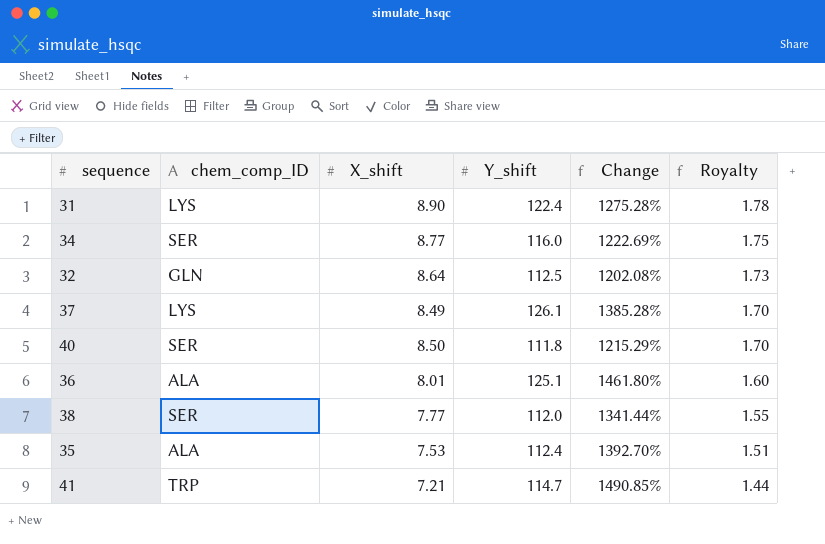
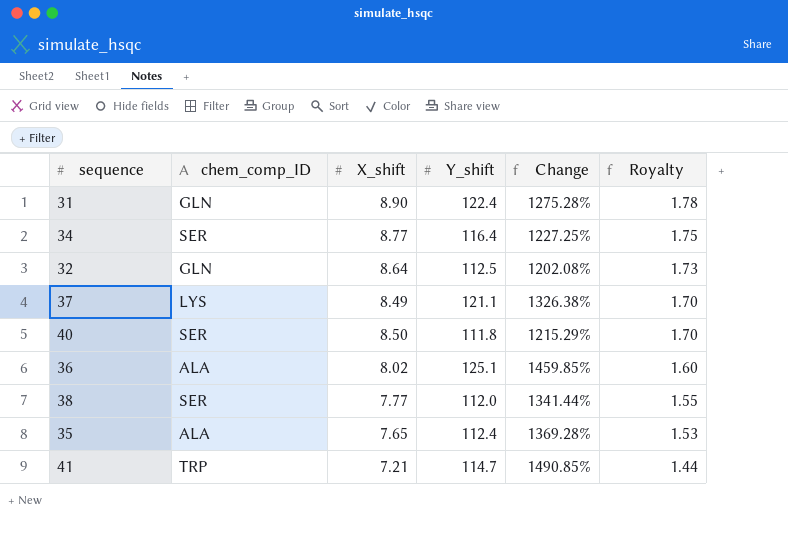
31 | chem_comp_ID: LYS -> GLN
34 | Y_shift: 116.0 -> 116.4
34 | Change: 1222.69% -> 1227.25%
37 | Y_shift: 126.1 -> 121.1
37 | Change: 1385.28% -> 1326.38%
36 | X_shift: 8.01 -> 8.02
36 | Change: 1461.80% -> 1459.85%
35 | X_shift: 7.53 -> 7.65
35 | Change: 1392.70% -> 1369.28%
35 | Royalty: 1.51 -> 1.53

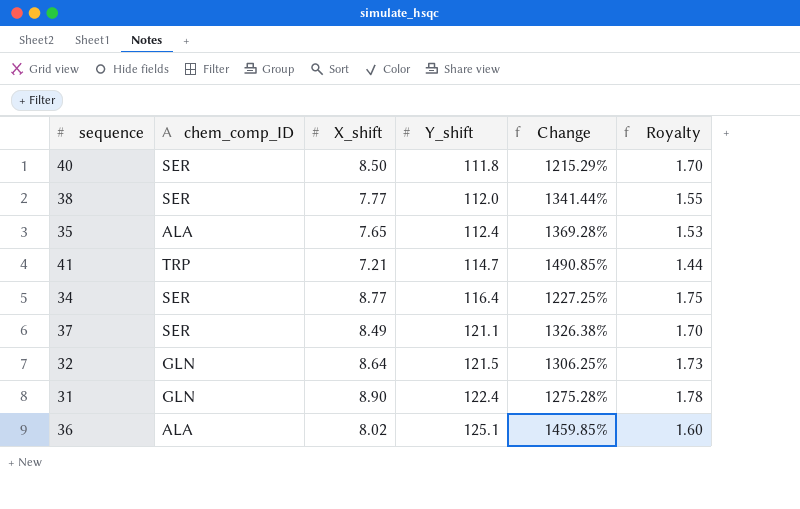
row order: Royalty descending -> Y_shift ascending
37 | chem_comp_ID: LYS -> SER
32 | Y_shift: 112.5 -> 121.5
32 | Change: 1202.08% -> 1306.25%

